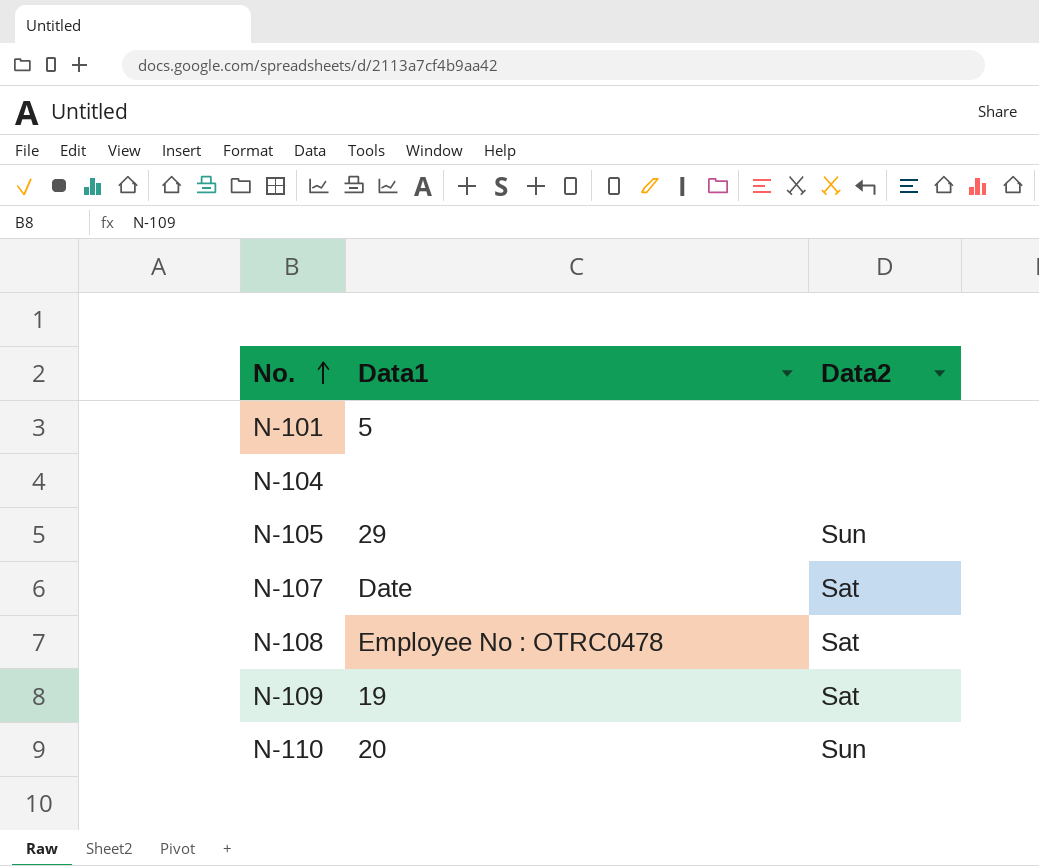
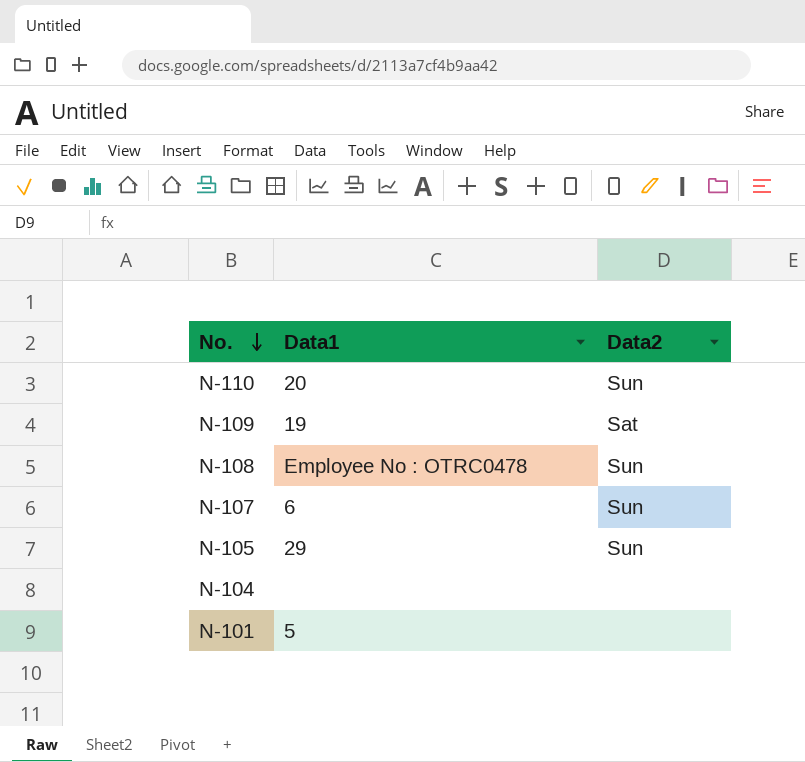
row order: No. ascending -> No. descending
N-108 | Data2: Sat -> Sun
N-107 | Data1: Date -> 6
N-107 | Data2: Sat -> Sun

